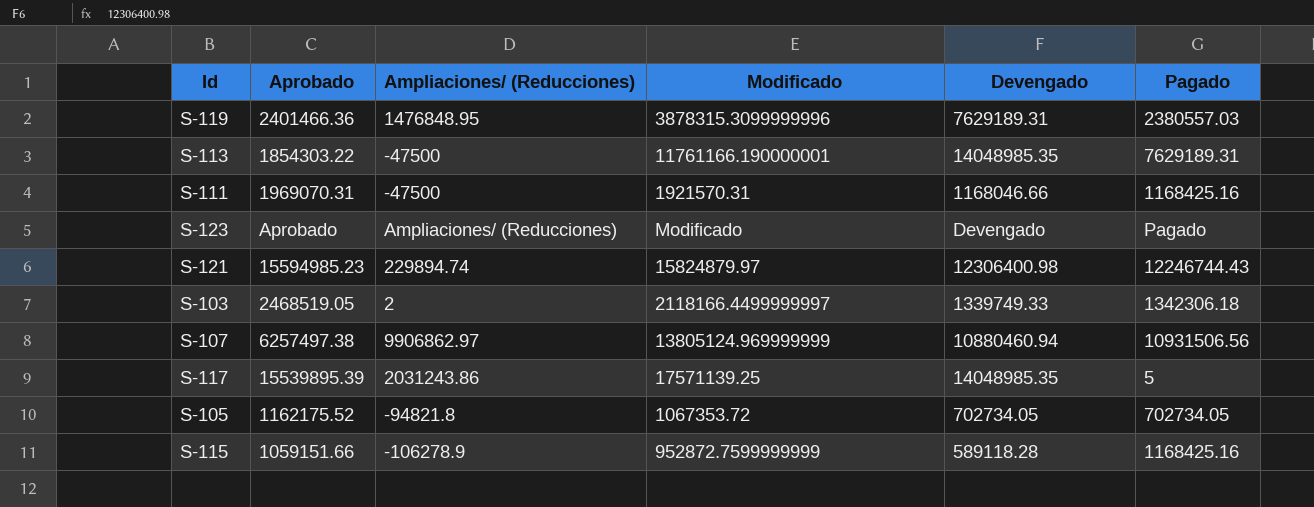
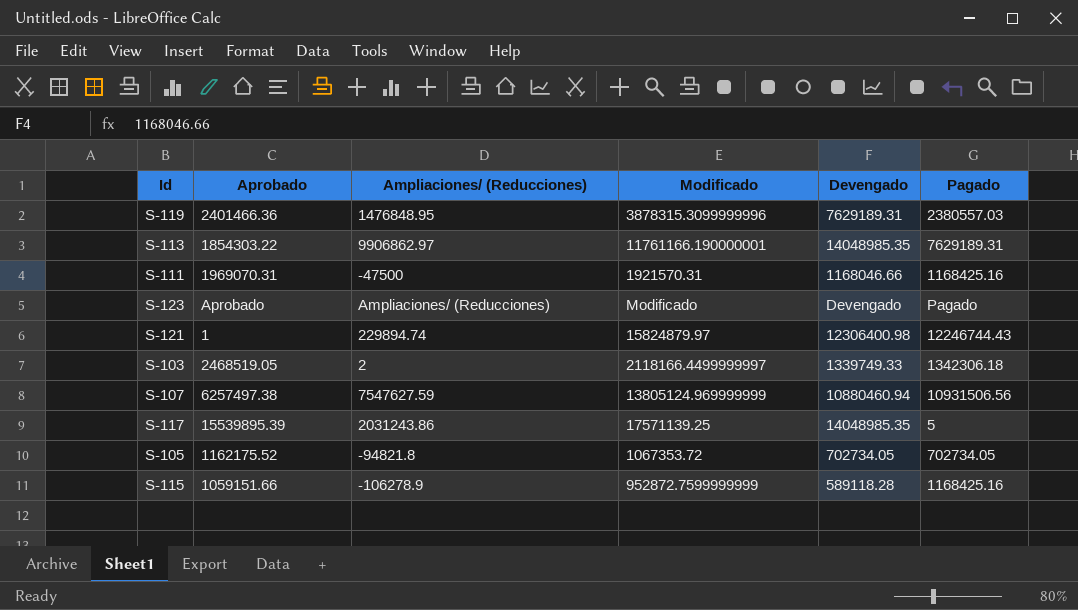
S-113 | Ampliaciones/ (Reducciones): -47500 -> 9906862.97
S-121 | Aprobado: 15594985.23 -> 1
S-107 | Ampliaciones/ (Reducciones): 9906862.97 -> 7547627.59

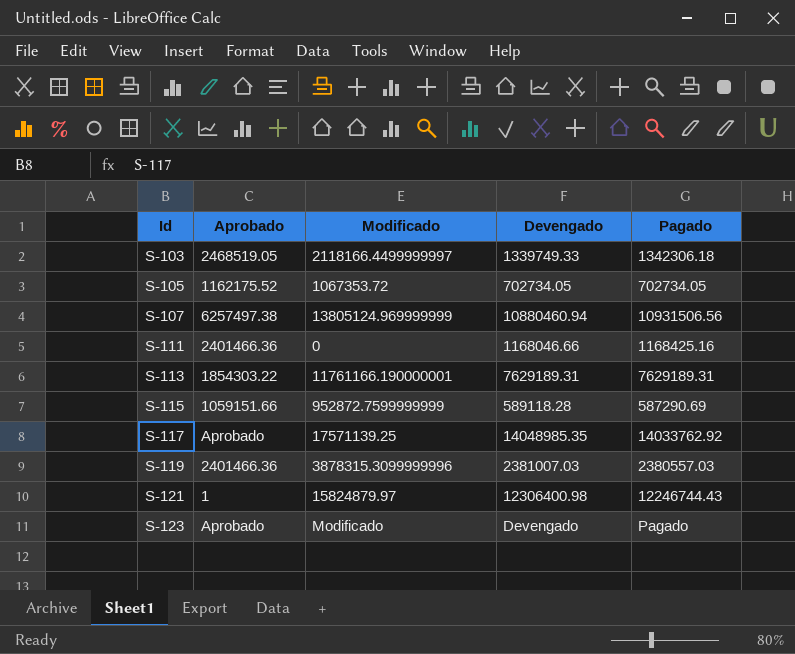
row order: none -> Id ascending
column Ampliaciones/ (Reducciones) | position: 3 -> none
S-111 | Aprobado: 1969070.31 -> 2401466.36
S-111 | Modificado: 1921570.31 -> 0
S-113 | Devengado: 14048985.35 -> 7629189.31
S-115 | Pagado: 1168425.16 -> 587290.69
S-117 | Aprobado: 15539895.39 -> Aprobado
S-117 | Pagado: 5 -> 14033762.92
S-119 | Devengado: 7629189.31 -> 2381007.03

